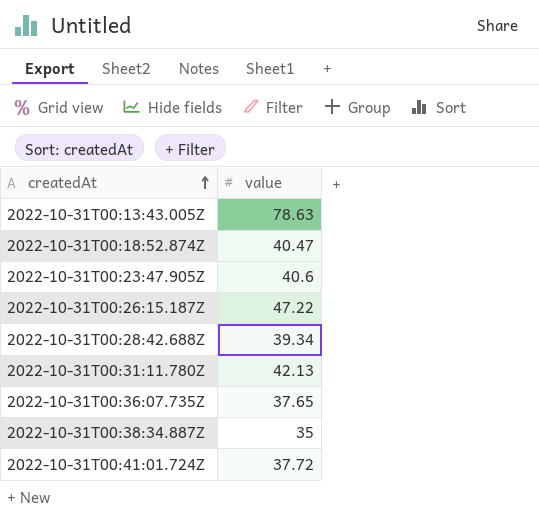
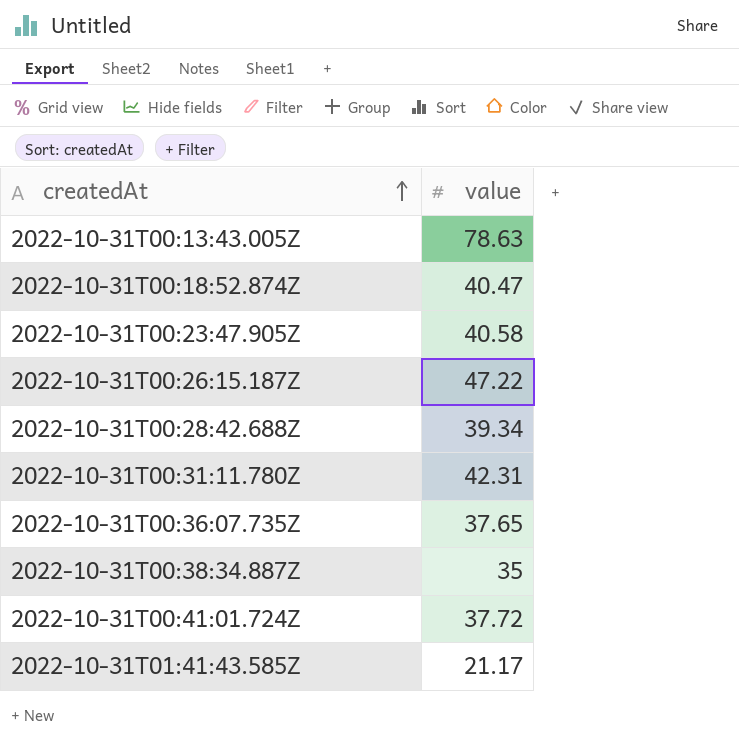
2022-10-31T00:23:47.905Z | value: 40.6 -> 40.58
2022-10-31T00:31:11.780Z | value: 42.13 -> 42.31
row 2022-10-31T01:41:43.585Z: none -> 21.17

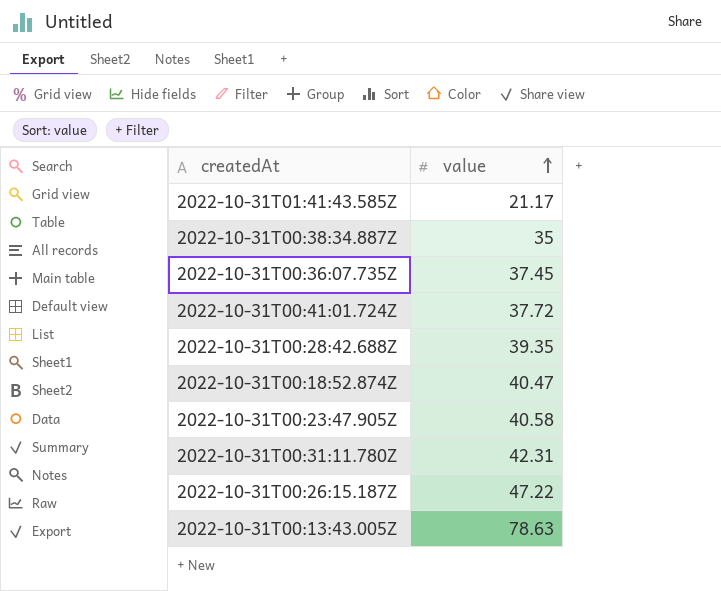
row order: createdAt ascending -> value ascending
2022-10-31T00:36:07.735Z | value: 37.65 -> 37.45
2022-10-31T00:28:42.688Z | value: 39.34 -> 39.35

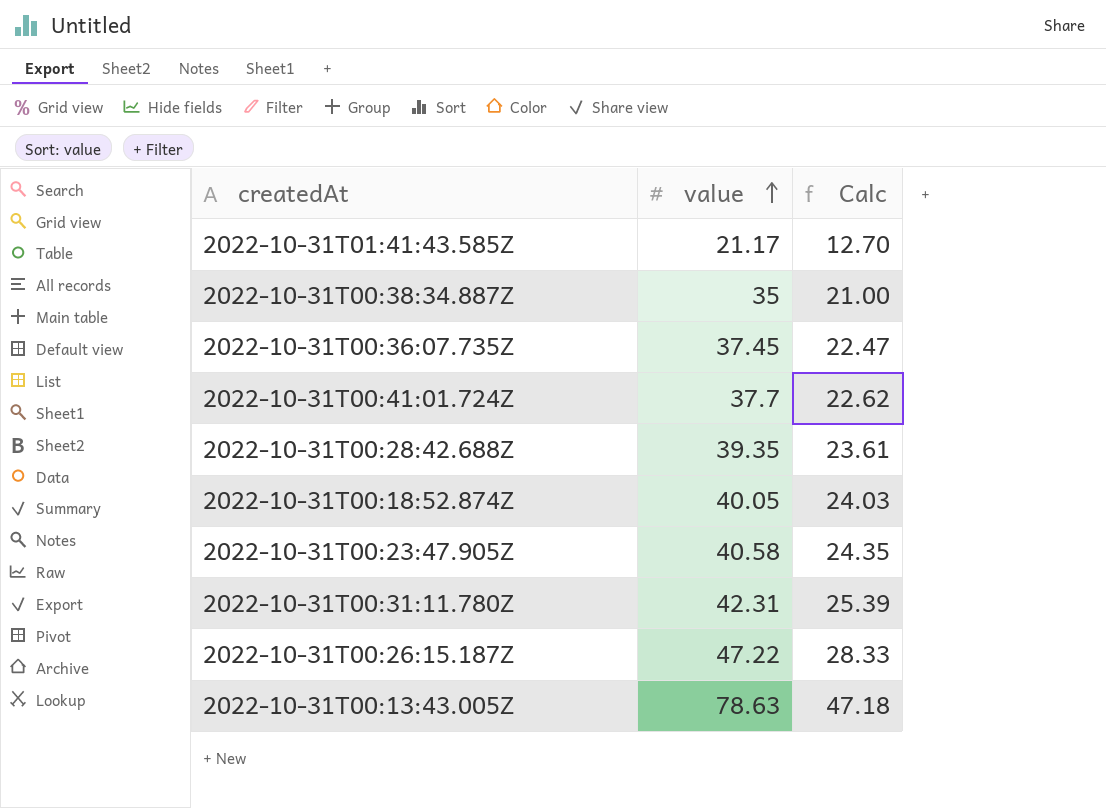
column Calc | formula: none -> [value] * 0.6
2022-10-31T00:41:01.724Z | value: 37.72 -> 37.7
2022-10-31T00:18:52.874Z | value: 40.47 -> 40.05

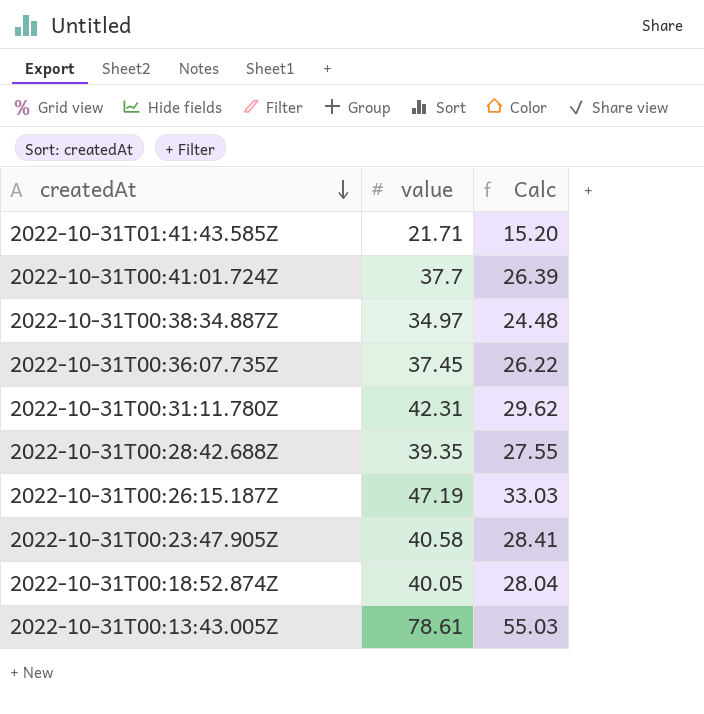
row order: value ascending -> createdAt descending
column Calc | formula: [value] * 0.6 -> [value] * 0.7
2022-10-31T01:41:43.585Z | value: 21.17 -> 21.71
2022-10-31T00:38:34.887Z | value: 35 -> 34.97
2022-10-31T00:26:15.187Z | value: 47.22 -> 47.19
2022-10-31T00:13:43.005Z | value: 78.63 -> 78.61

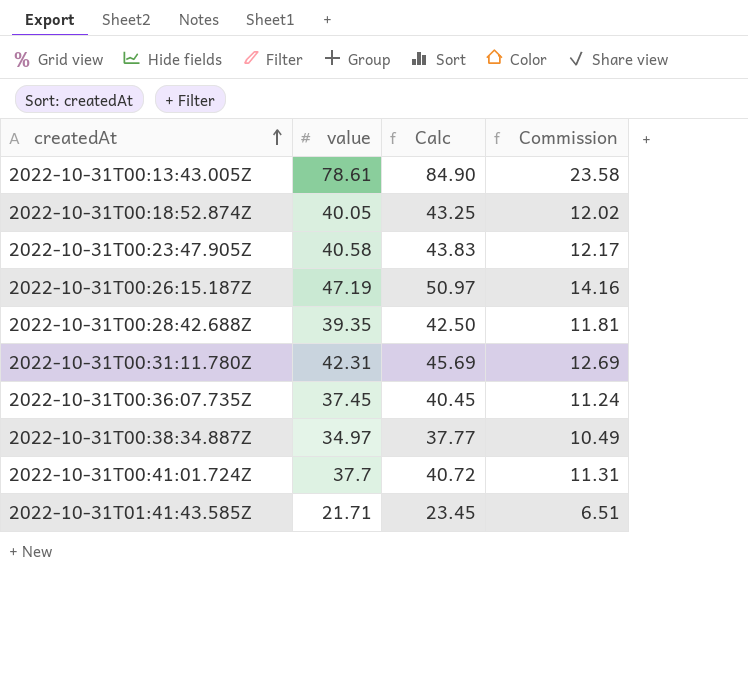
row order: createdAt descending -> createdAt ascending
column Calc | formula: [value] * 0.7 -> [value] * 1.08
column Commission | formula: none -> [value] * 0.3

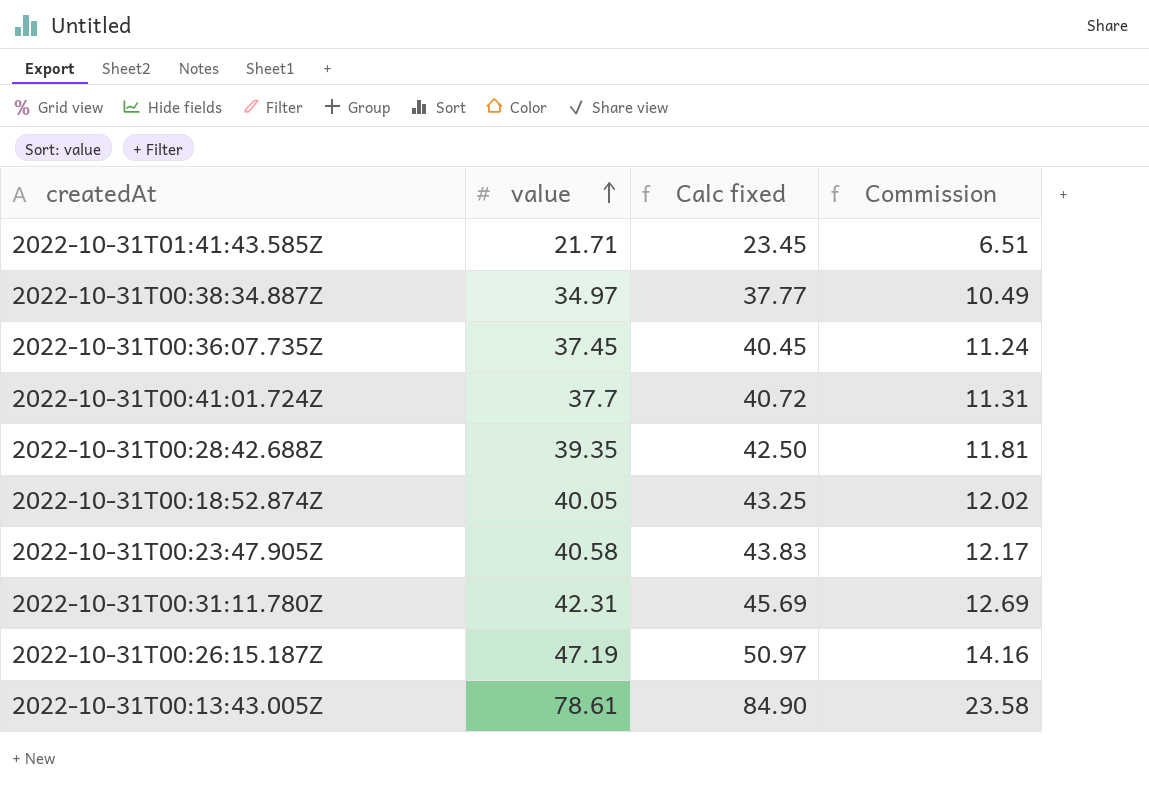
row order: createdAt ascending -> value ascending
column name: Calc -> Calc fixed

